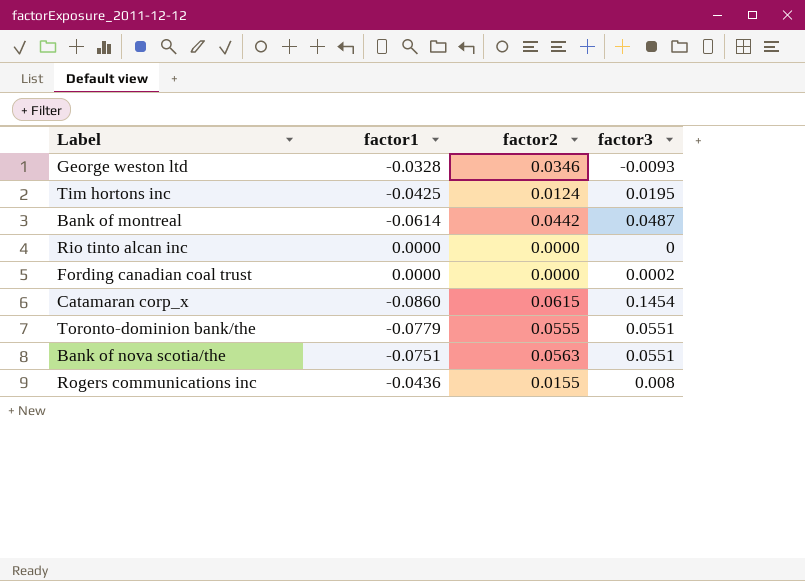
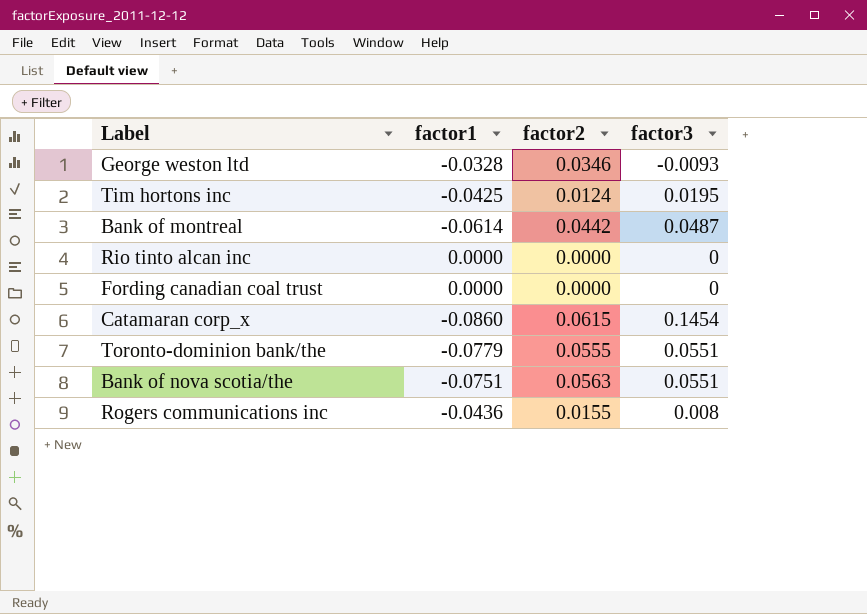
Fording canadian coal trust | factor3: 0.0002 -> 0

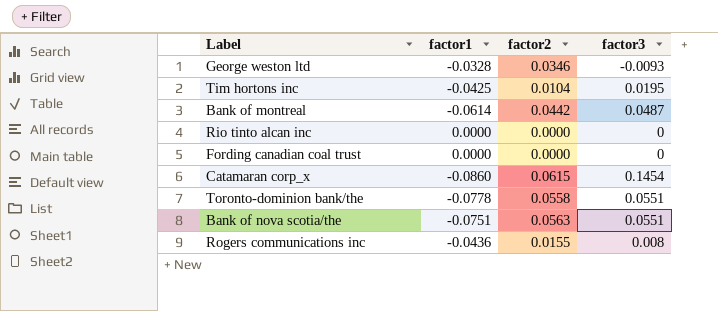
Tim hortons inc | factor2: 0.0124 -> 0.0104
Toronto-dominion bank/the | factor1: -0.0779 -> -0.0778
Toronto-dominion bank/the | factor2: 0.0555 -> 0.0558

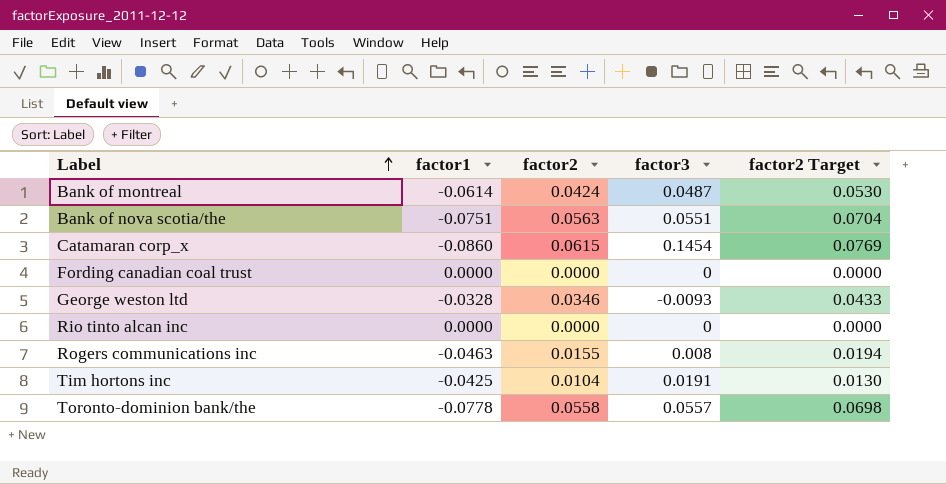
row order: none -> Label ascending
column factor2 Target | formula: none -> [factor2] * 1.25
Bank of montreal | factor2: 0.0442 -> 0.0424
Rogers communications inc | factor1: -0.0436 -> -0.0463
Tim hortons inc | factor3: 0.0195 -> 0.0191
Toronto-dominion bank/the | factor3: 0.0551 -> 0.0557

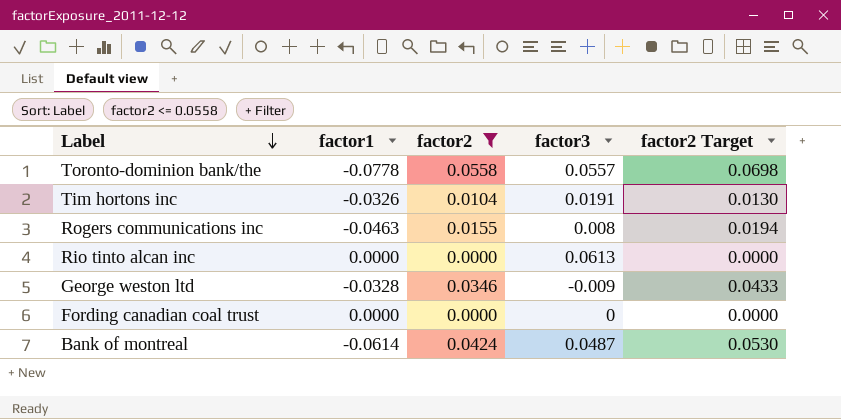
filter: none -> factor2 <= 0.0558
row order: Label ascending -> Label descending
Tim hortons inc | factor1: -0.0425 -> -0.0326
Rio tinto alcan inc | factor3: 0 -> 0.0613
George weston ltd | factor3: -0.0093 -> -0.009

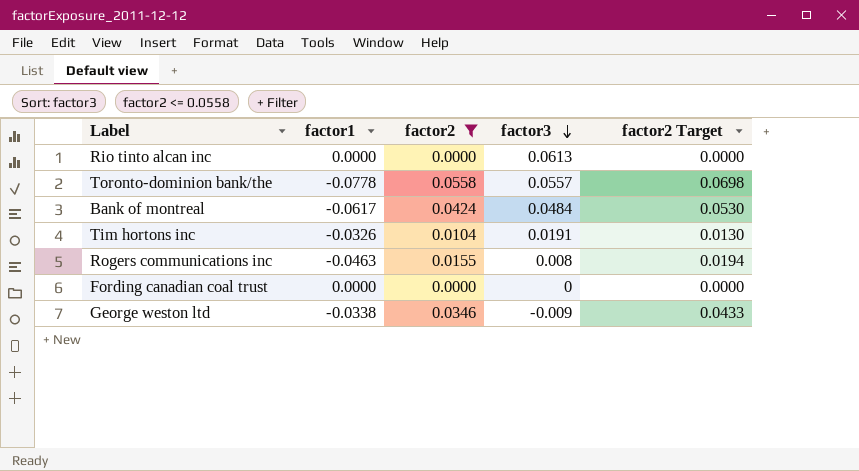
row order: Label descending -> factor3 descending
Bank of montreal | factor1: -0.0614 -> -0.0617
Bank of montreal | factor3: 0.0487 -> 0.0484
George weston ltd | factor1: -0.0328 -> -0.0338

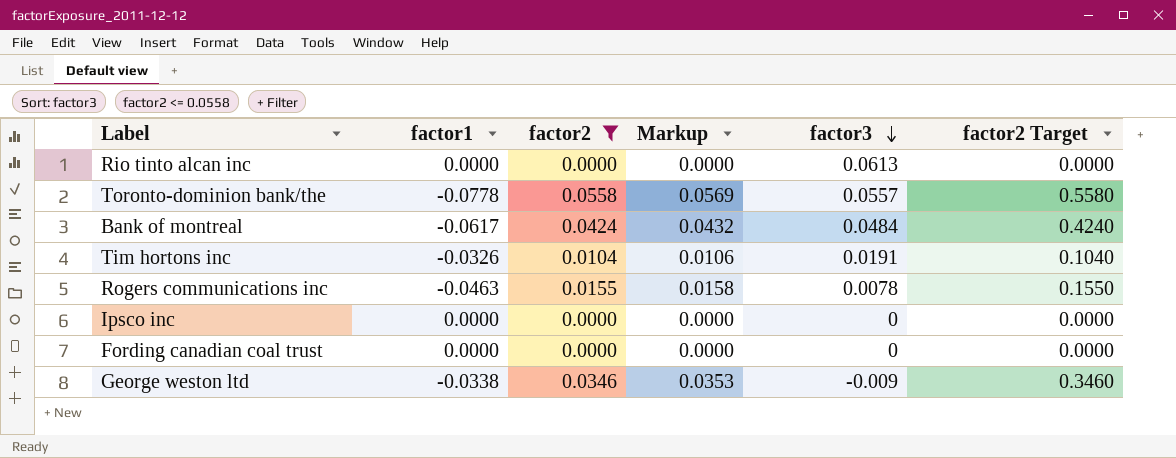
column Markup | formula: none -> [factor2] * 1.02
column factor2 Target | formula: [factor2] * 1.25 -> [factor2] * 10
Rogers communications inc | factor3: 0.008 -> 0.0078
row Ipsco inc: none -> 0.0000 | 0.0000 | 0.0000 | 0 | 0.0000

